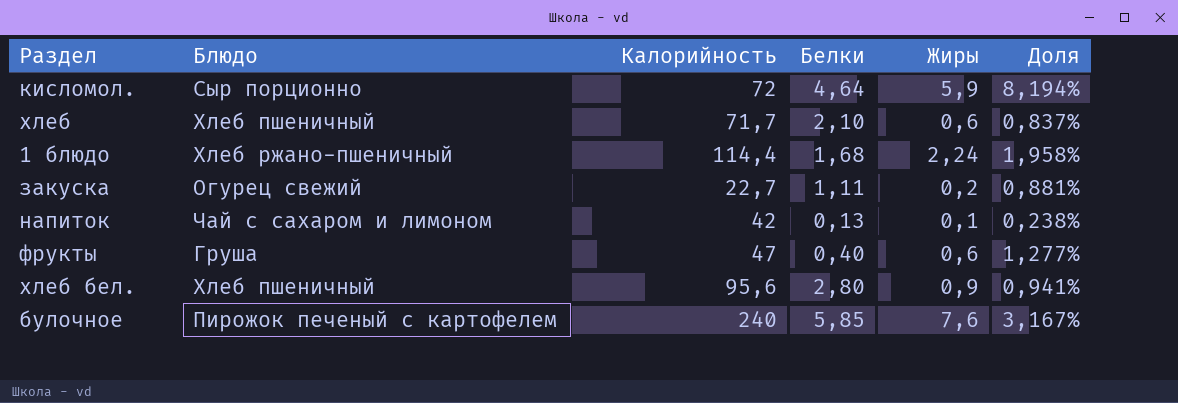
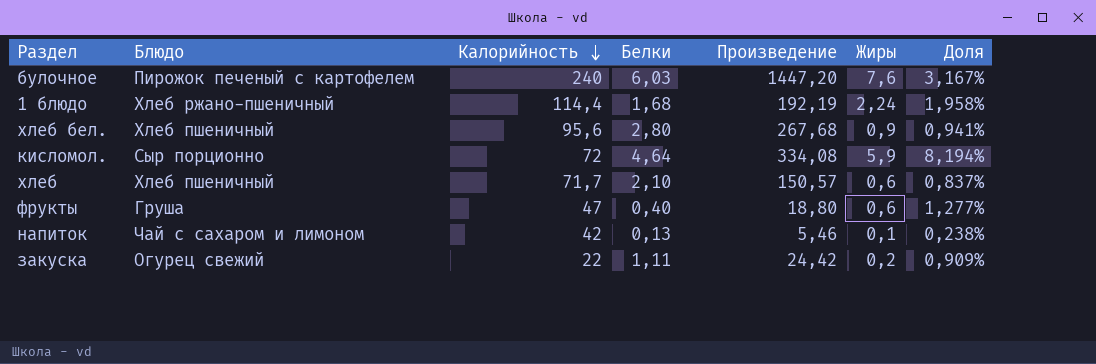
row order: none -> Калорийность descending
column Произведение | formula: none -> [Калорийность] * [Белки]
булочное | Белки: 5,85 -> 6,03
закуска | Калорийность: 22,7 -> 22
закуска | Доля: 0,881% -> 0,909%

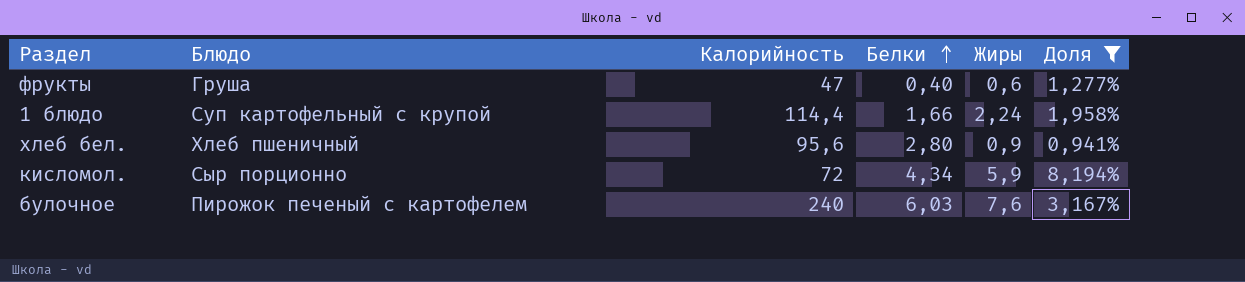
filter: none -> Доля >= 0,941%
row order: Калорийность descending -> Белки ascending
column Произведение | formula: [Калорийность] * [Белки] -> none
1 блюдо | Блюдо: Хлеб ржано-пшеничный -> Суп картофельный с крупой
1 блюдо | Белки: 1,68 -> 1,66
кисломол. | Белки: 4,64 -> 4,34

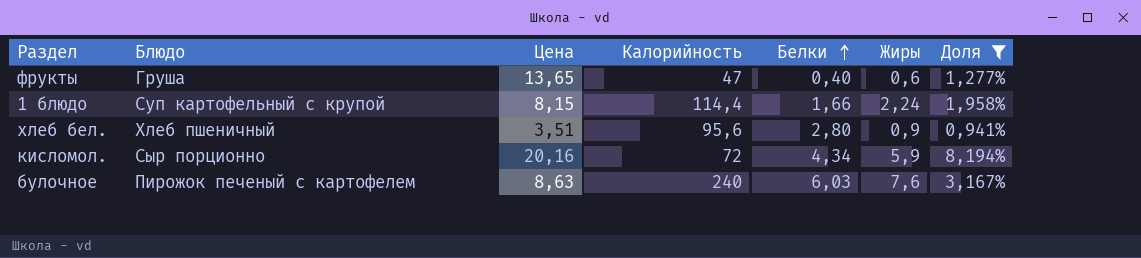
column Цена | position: none -> 3

